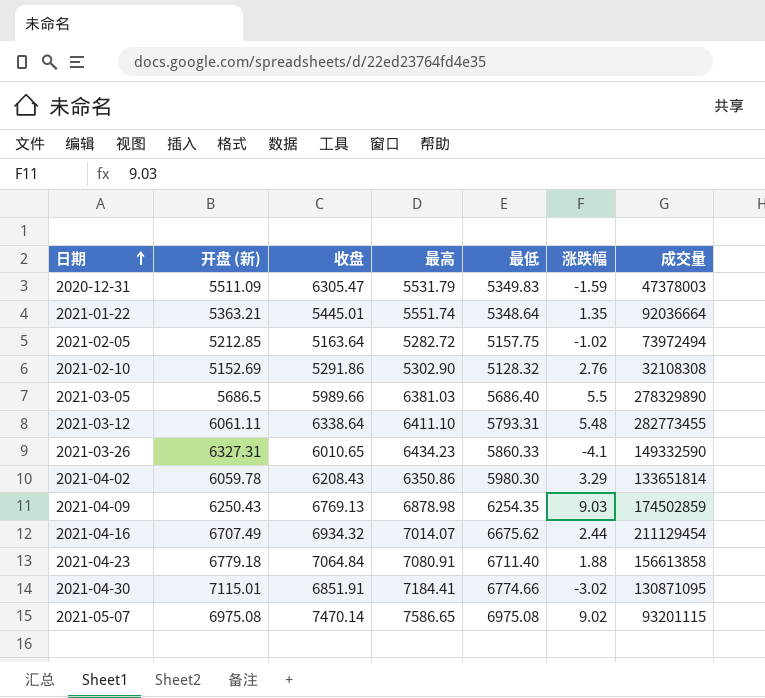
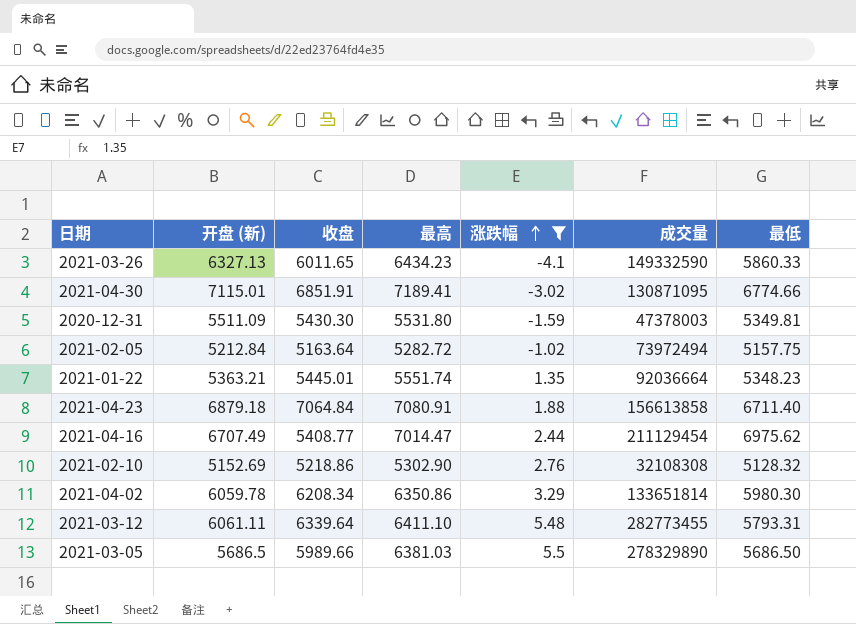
filter: none -> 涨跌幅 <= 5.5
row order: 日期 ascending -> 涨跌幅 ascending
column 最低 | position: 5 -> 7
2021-03-26 | 开盘 (新): 6327.31 -> 6327.13
2021-03-26 | 收盘: 6010.65 -> 6011.65
2021-04-30 | 最高: 7184.41 -> 7189.41
2020-12-31 | 收盘: 6305.47 -> 5430.30
2020-12-31 | 最高: 5531.79 -> 5531.80
2020-12-31 | 最低: 5349.83 -> 5349.81
2021-02-05 | 开盘 (新): 5212.85 -> 5212.84
2021-01-22 | 最低: 5348.64 -> 5348.23
2021-04-23 | 开盘 (新): 6779.18 -> 6879.18
2021-04-16 | 收盘: 6934.32 -> 5408.77
2021-04-16 | 最高: 7014.07 -> 7014.47
2021-04-16 | 最低: 6675.62 -> 6975.62
2021-02-10 | 收盘: 5291.86 -> 5218.86
2021-04-02 | 收盘: 6208.43 -> 6208.34
2021-03-12 | 收盘: 6338.64 -> 6339.64
2021-03-05 | 最低: 5686.40 -> 5686.50

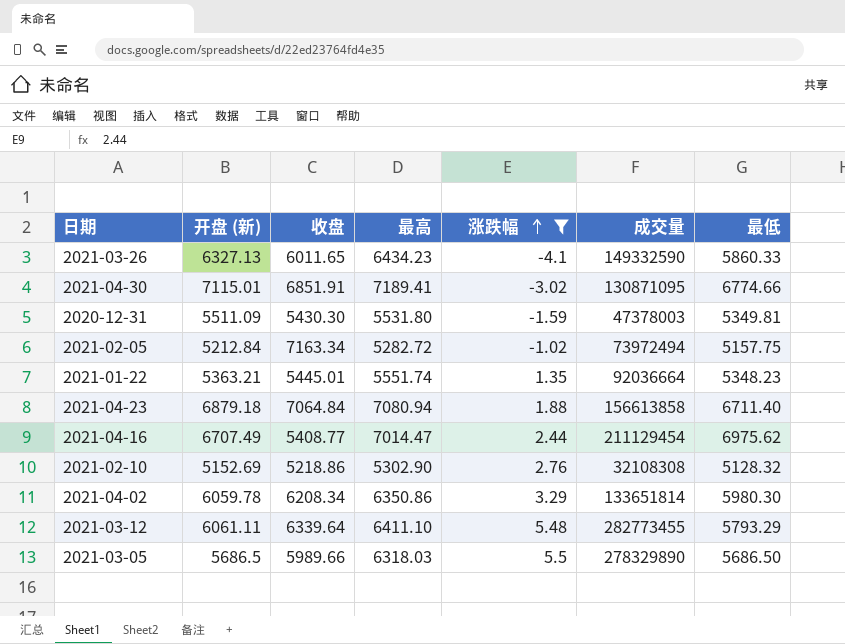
2021-02-05 | 收盘: 5163.64 -> 7163.34
2021-04-23 | 最高: 7080.91 -> 7080.94
2021-03-12 | 最低: 5793.31 -> 5793.29
2021-03-05 | 最高: 6381.03 -> 6318.03

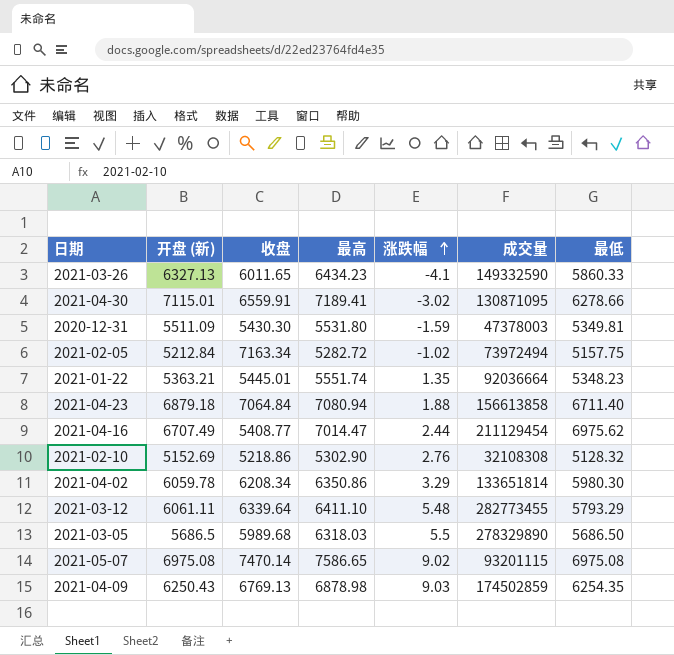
filter: 涨跌幅 <= 5.5 -> none
2021-04-30 | 收盘: 6851.91 -> 6559.91
2021-04-30 | 最低: 6774.66 -> 6278.66
2021-03-05 | 收盘: 5989.66 -> 5989.68

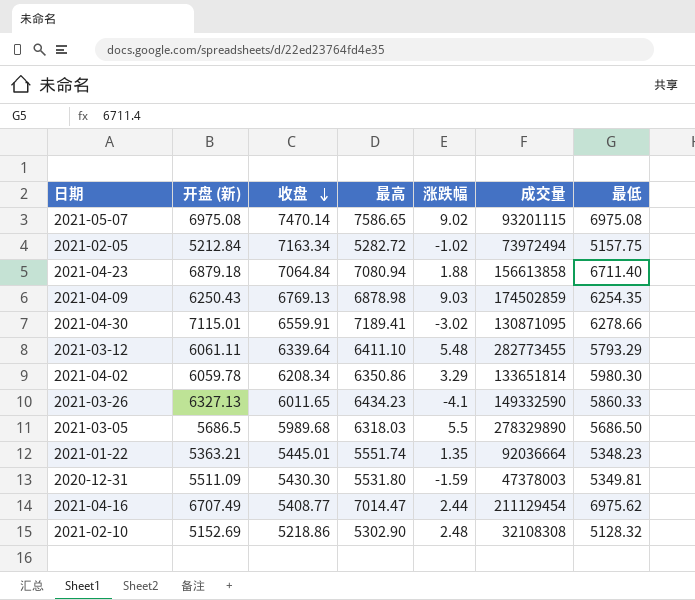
row order: 涨跌幅 ascending -> 收盘 descending
2021-02-10 | 涨跌幅: 2.76 -> 2.48

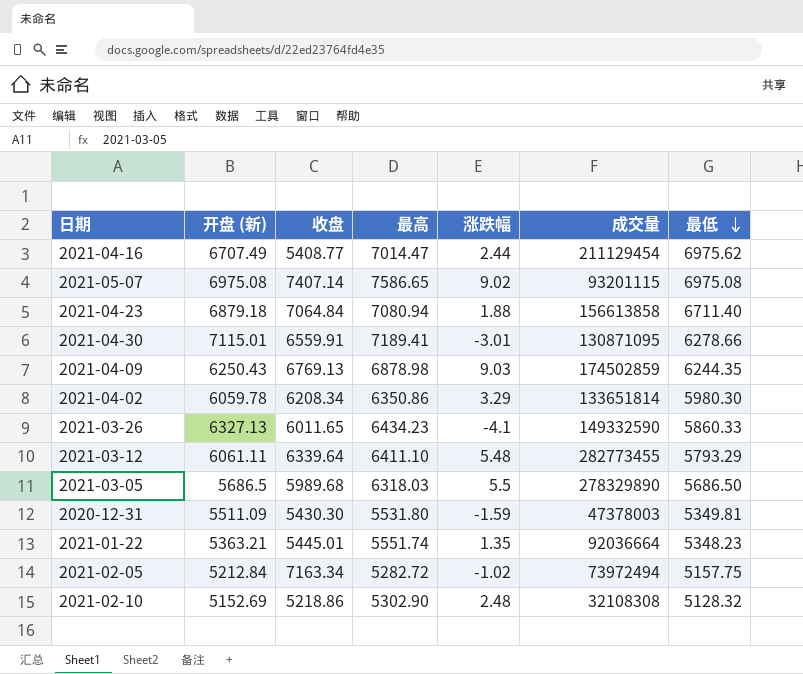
row order: 收盘 descending -> 最低 descending
2021-05-07 | 收盘: 7470.14 -> 7407.14
2021-04-30 | 涨跌幅: -3.02 -> -3.01
2021-04-09 | 最低: 6254.35 -> 6244.35

